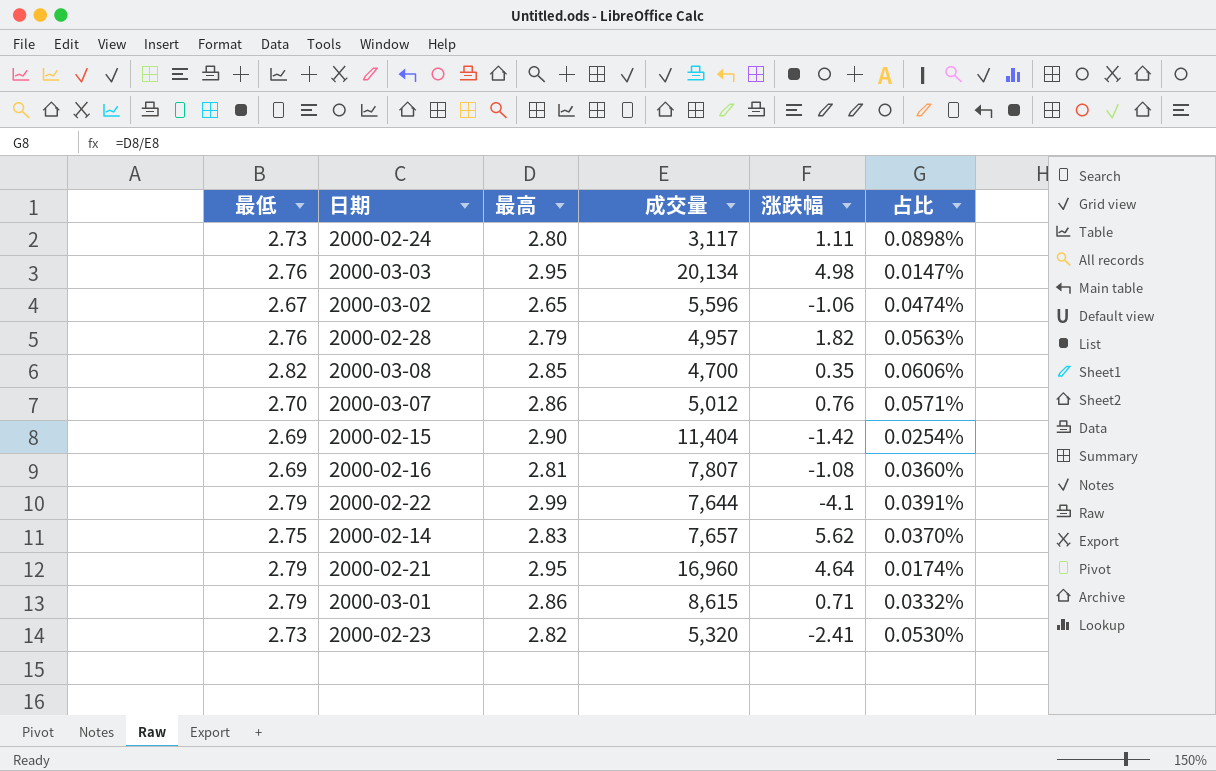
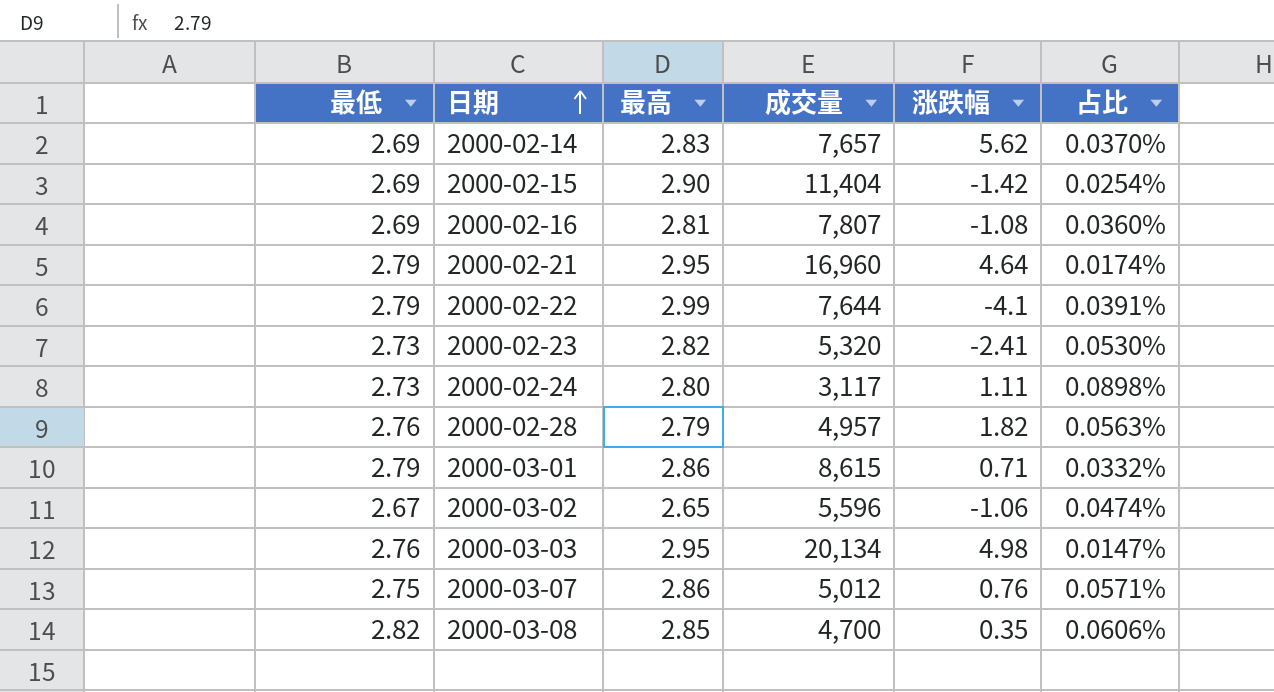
row order: none -> 日期 ascending
2000-02-14 | 最低: 2.75 -> 2.69
2000-03-07 | 最低: 2.70 -> 2.75

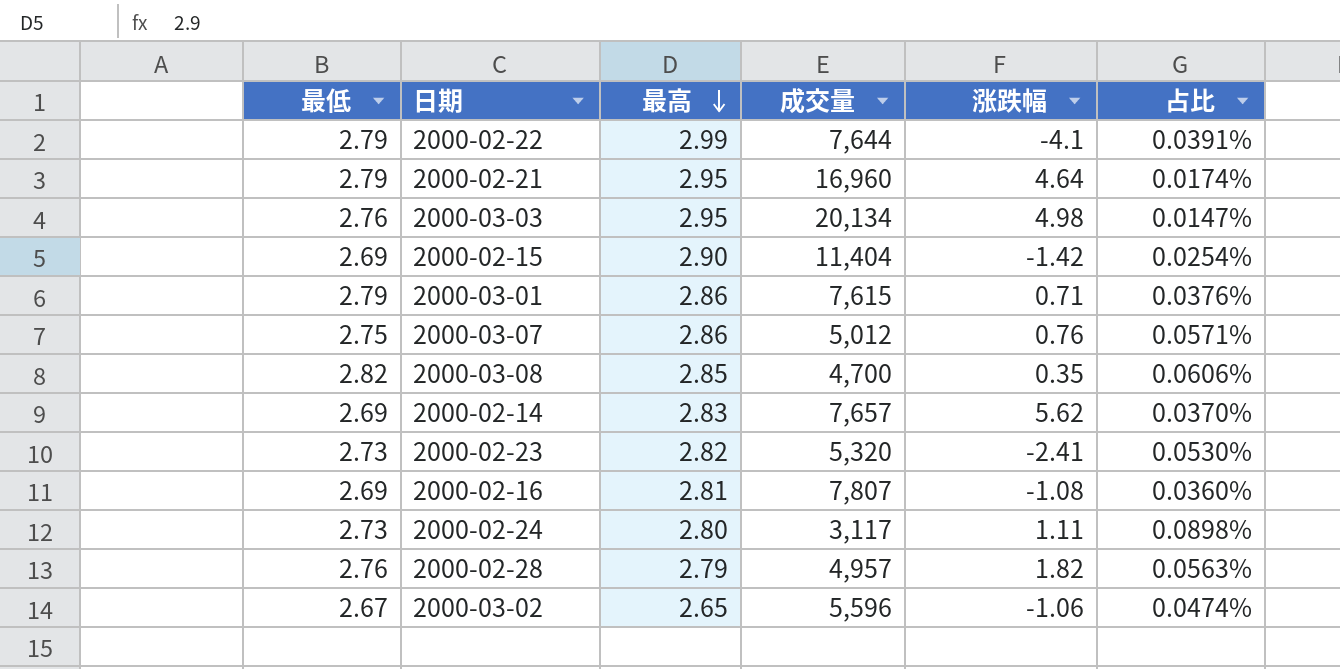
row order: 日期 ascending -> 最高 descending
2000-03-01 | 成交量: 8,615 -> 7,615
2000-03-01 | 占比: 0.0332% -> 0.0376%

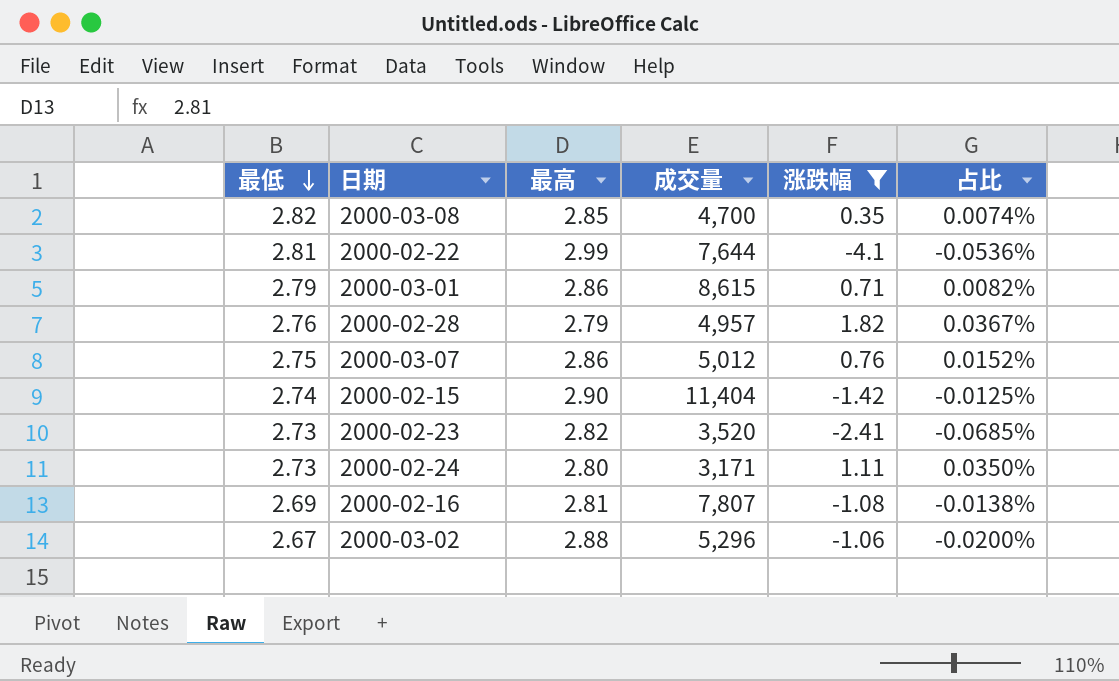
filter: none -> 涨跌幅 <= 1.82
row order: 最高 descending -> 最低 descending
column 占比 | formula: [最高] / [成交量] -> [涨跌幅] / [成交量]
2000-02-22 | 最低: 2.79 -> 2.81
2000-03-01 | 成交量: 7,615 -> 8,615
2000-02-15 | 最低: 2.69 -> 2.74
2000-02-23 | 成交量: 5,320 -> 3,520
2000-02-24 | 成交量: 3,117 -> 3,171
2000-03-02 | 最高: 2.65 -> 2.88
2000-03-02 | 成交量: 5,596 -> 5,296

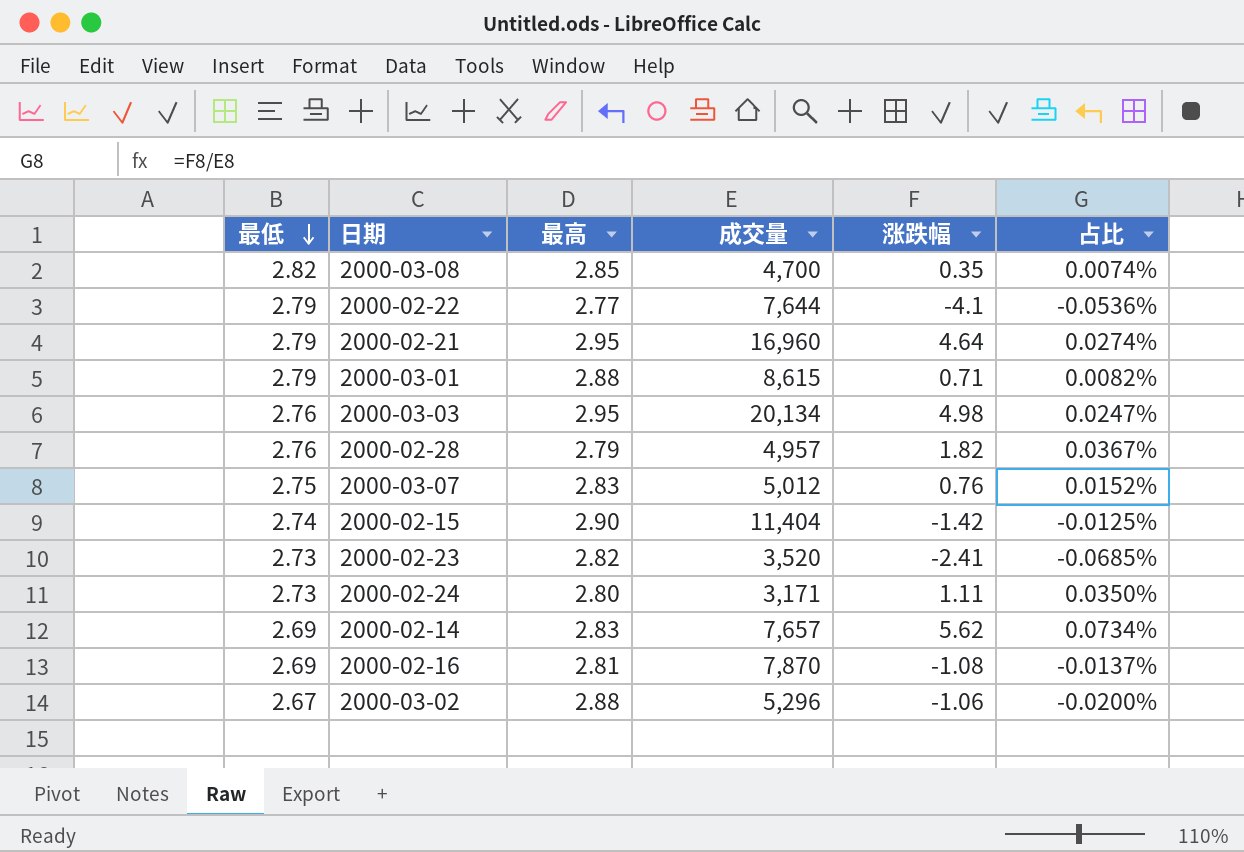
filter: 涨跌幅 <= 1.82 -> none
2000-02-22 | 最低: 2.81 -> 2.79
2000-02-22 | 最高: 2.99 -> 2.77
2000-03-01 | 最高: 2.86 -> 2.88
2000-03-07 | 最高: 2.86 -> 2.83
2000-02-16 | 成交量: 7,807 -> 7,870
2000-02-16 | 占比: -0.0138% -> -0.0137%

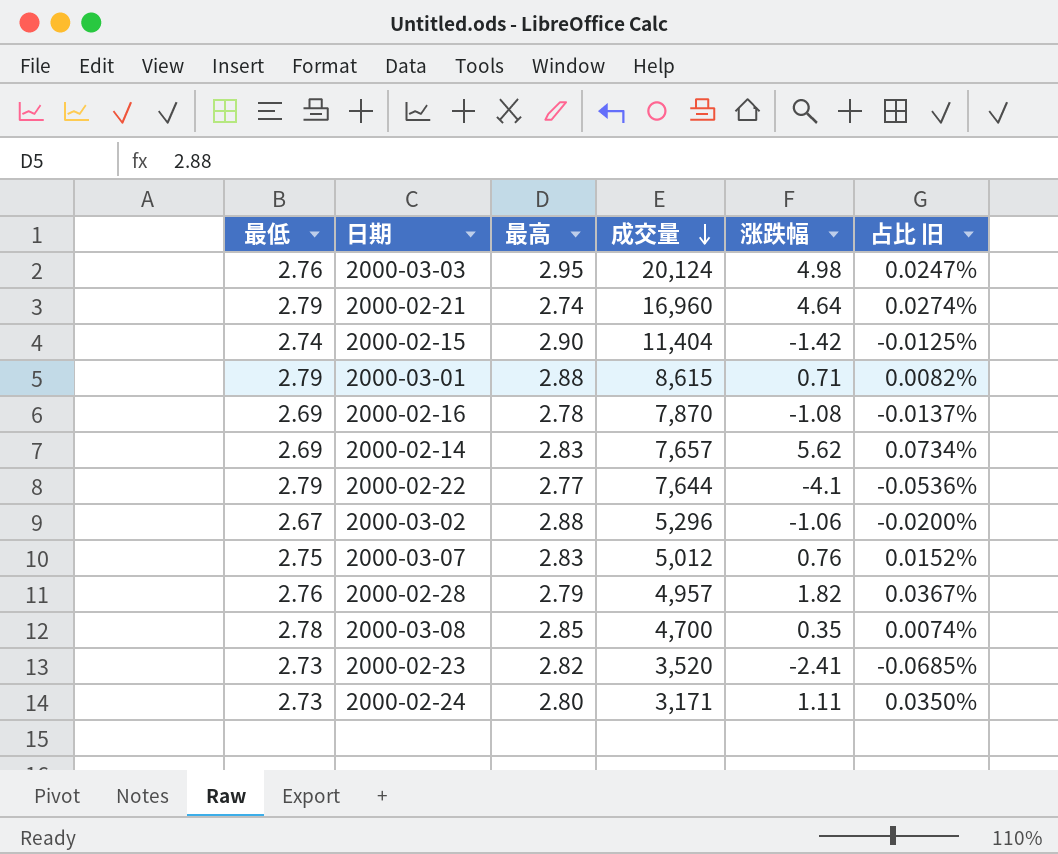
row order: 最低 descending -> 成交量 descending
column name: 占比 -> 占比 旧
2000-03-03 | 成交量: 20,134 -> 20,124
2000-02-21 | 最高: 2.95 -> 2.74
2000-02-16 | 最高: 2.81 -> 2.78
2000-03-08 | 最低: 2.82 -> 2.78

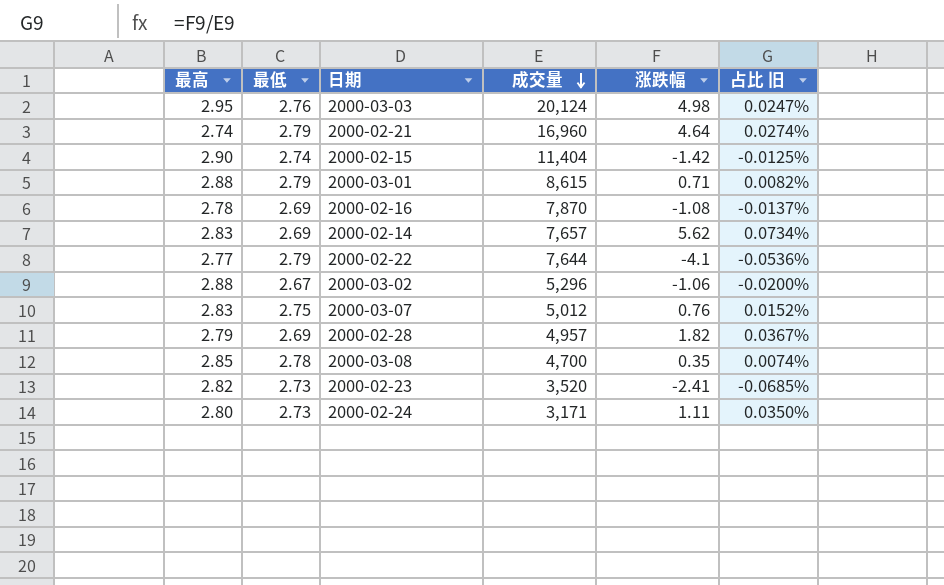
column 最高 | position: 3 -> 1
2000-02-28 | 最低: 2.76 -> 2.69

